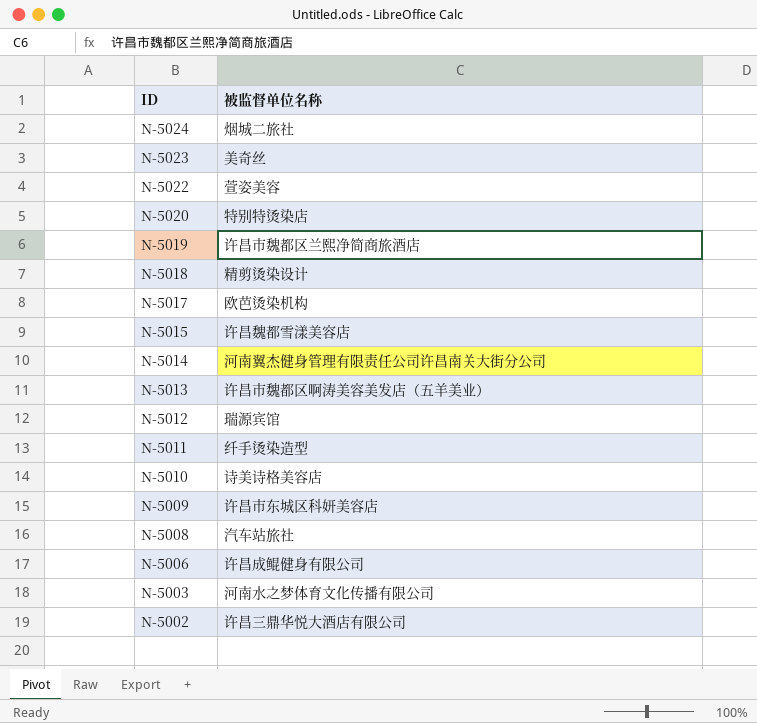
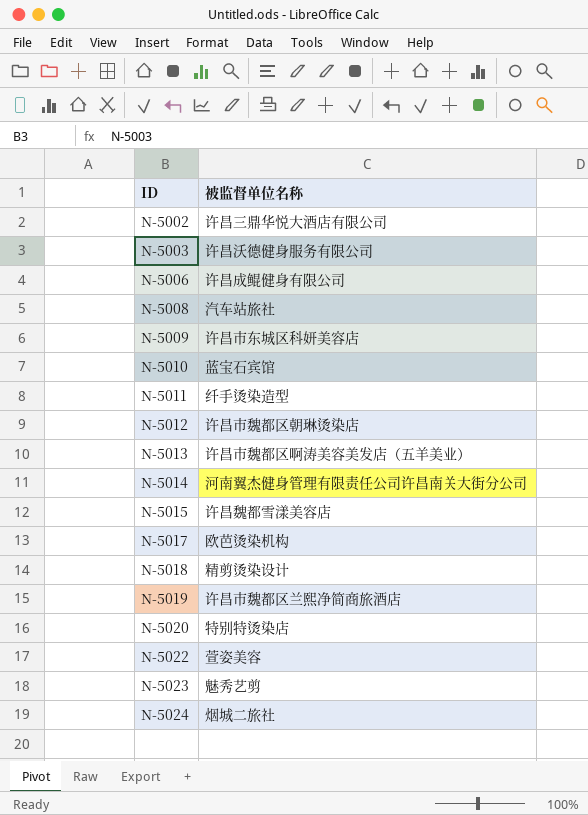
row order: ID descending -> ID ascending
N-5003 | 被监督单位名称: 河南水之梦体育文化传播有限公司 -> 许昌沃德健身服务有限公司
N-5010 | 被监督单位名称: 诗美诗格美容店 -> 蓝宝石宾馆
N-5012 | 被监督单位名称: 瑞源宾馆 -> 许昌市魏都区朝琳烫染店
N-5023 | 被监督单位名称: 美奇丝 -> 魅秀艺剪

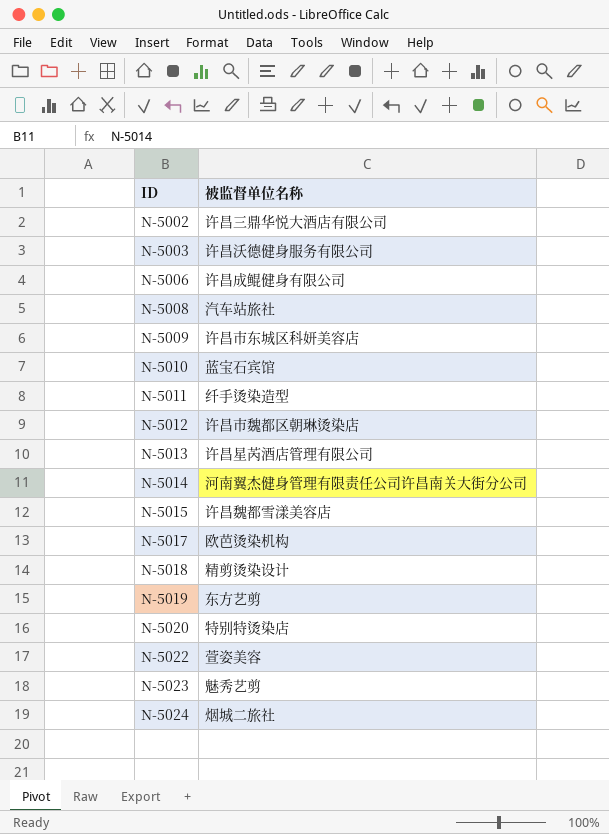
N-5013 | 被监督单位名称: 许昌市魏都区啊涛美容美发店（五羊美业） -> 许昌星芮酒店管理有限公司
N-5019 | 被监督单位名称: 许昌市魏都区兰熙净简商旅酒店 -> 东方艺剪

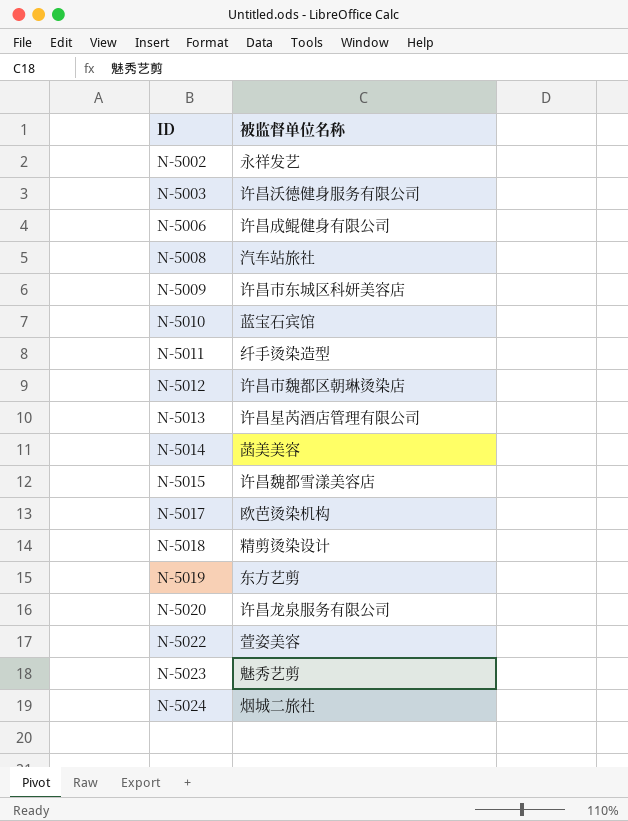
N-5002 | 被监督单位名称: 许昌三鼎华悦大酒店有限公司 -> 永祥发艺
N-5014 | 被监督单位名称: 河南翼杰健身管理有限责任公司许昌南关大街分公司 -> 菡美美容
N-5020 | 被监督单位名称: 特别特烫染店 -> 许昌龙泉服务有限公司

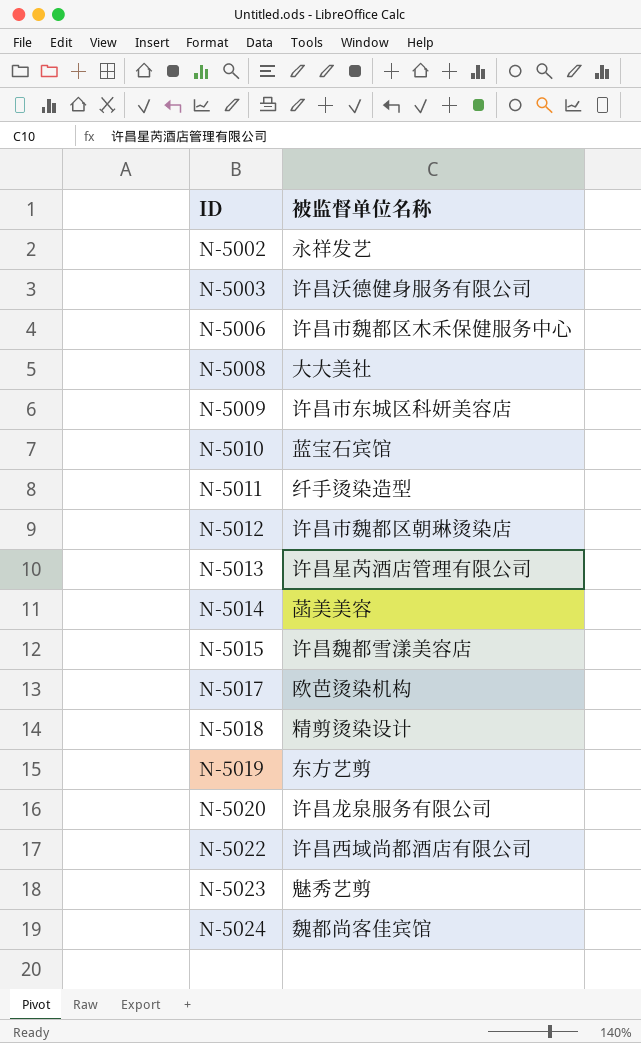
N-5006 | 被监督单位名称: 许昌成鲲健身有限公司 -> 许昌市魏都区木禾保健服务中心
N-5008 | 被监督单位名称: 汽车站旅社 -> 大大美社
N-5022 | 被监督单位名称: 萱姿美容 -> 许昌西域尚都酒店有限公司
N-5024 | 被监督单位名称: 烟城二旅社 -> 魏都尚客佳宾馆

